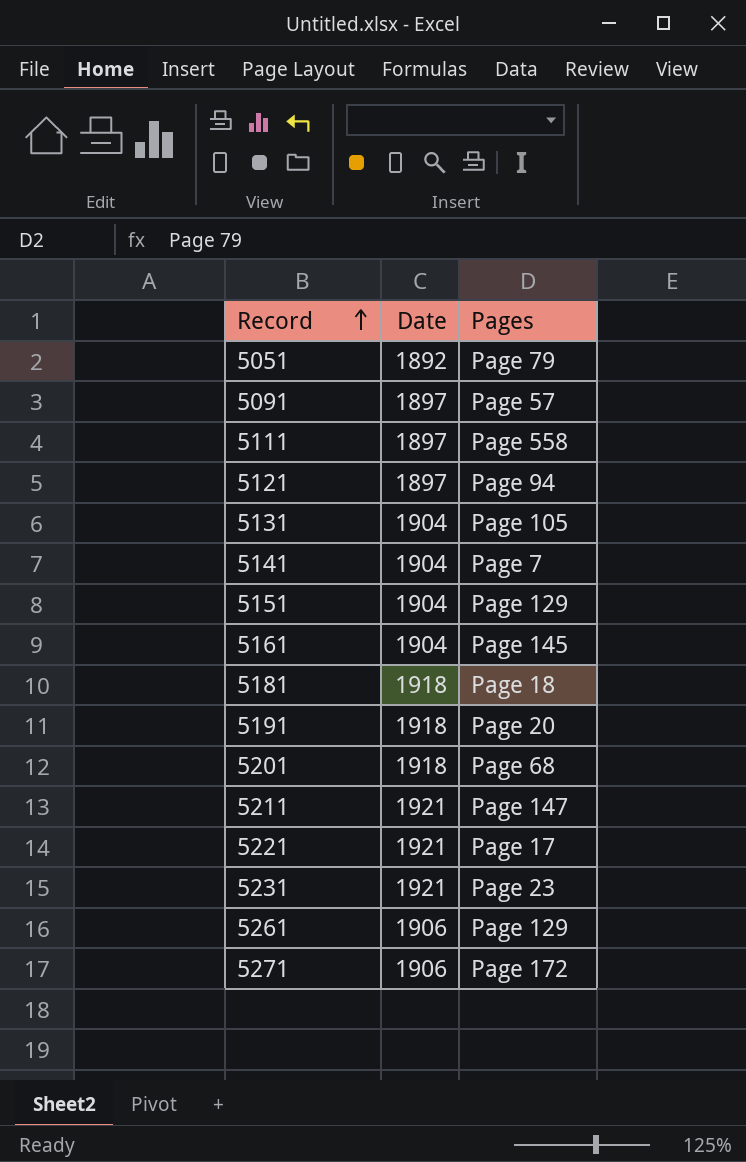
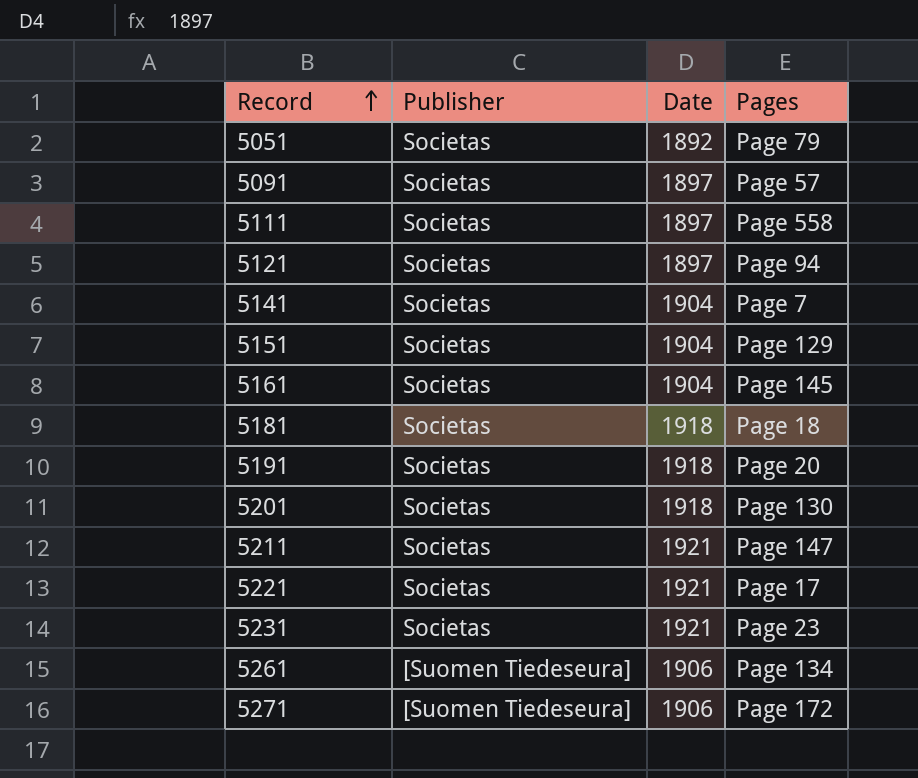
column Publisher | position: none -> 2
row 5131: 1904 | Page 105 -> none
5201 | Pages: Page 68 -> Page 130
5261 | Pages: Page 129 -> Page 134

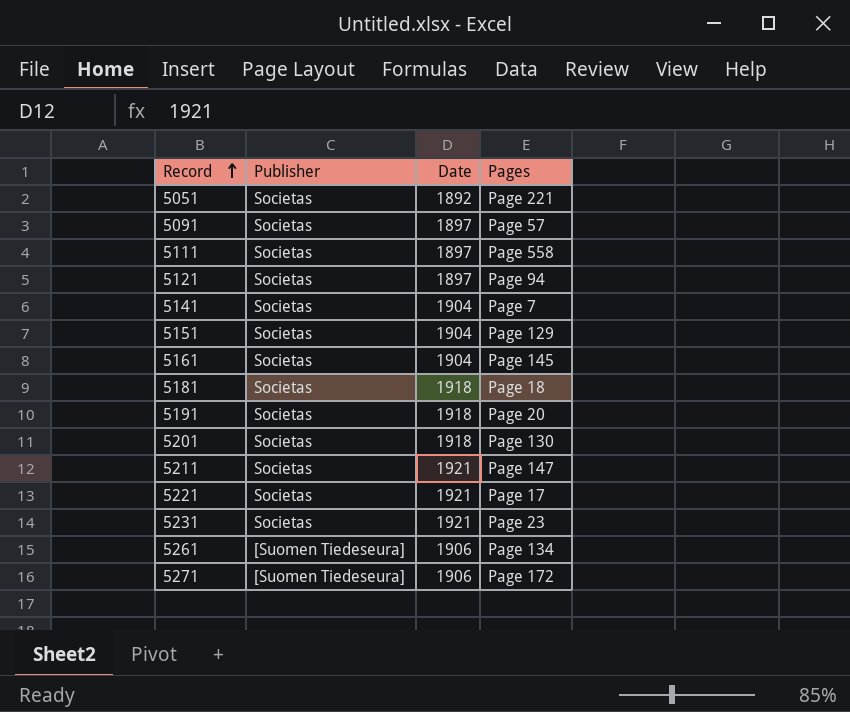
5051 | Pages: Page 79 -> Page 221

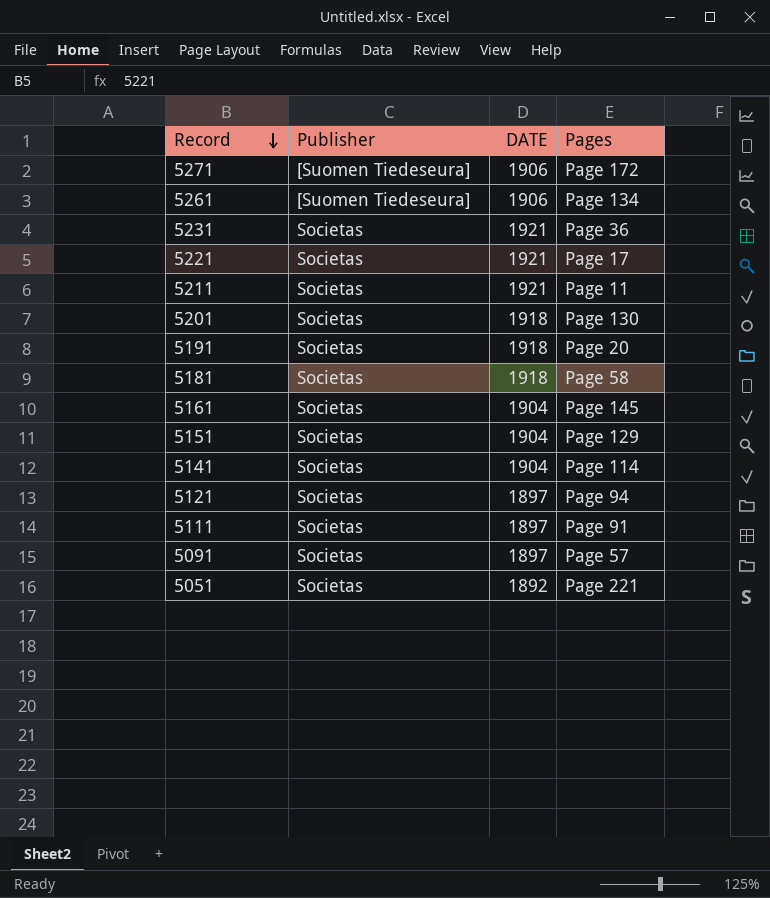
row order: Record ascending -> Record descending
column name: Date -> DATE
5231 | Pages: Page 23 -> Page 36
5211 | Pages: Page 147 -> Page 11
5181 | Pages: Page 18 -> Page 58
5141 | Pages: Page 7 -> Page 114
5111 | Pages: Page 558 -> Page 91

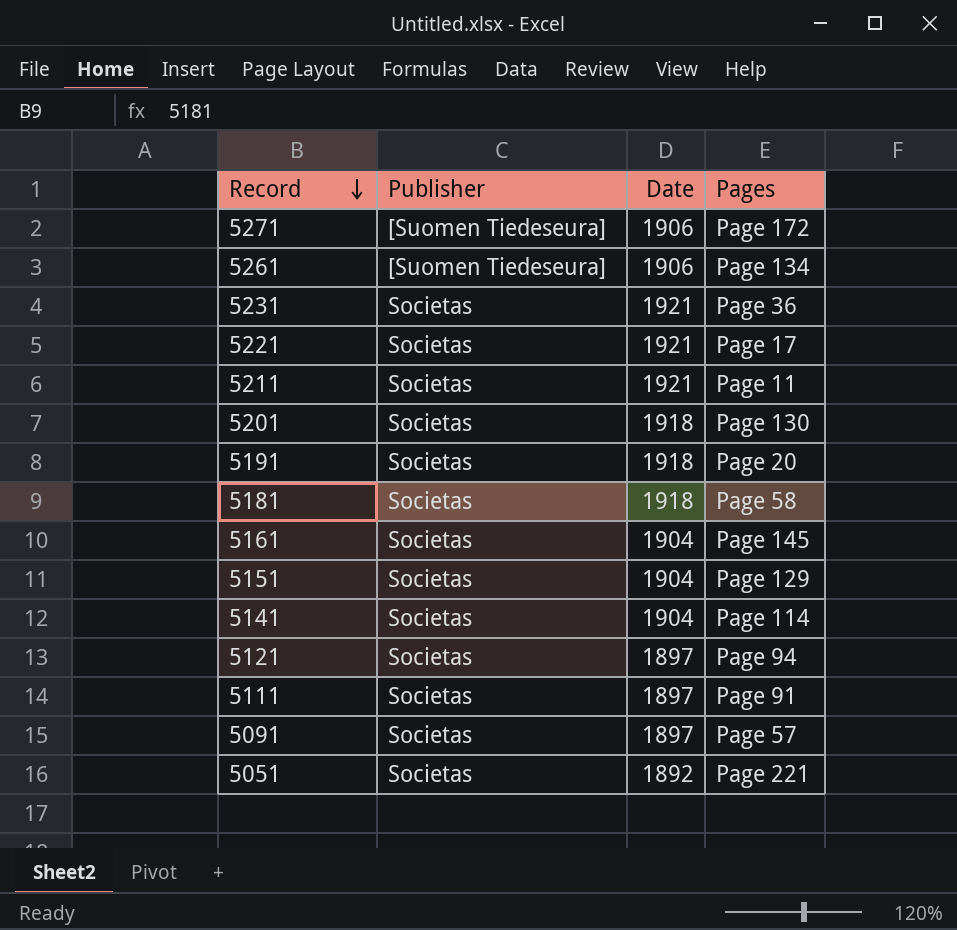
column name: DATE -> Date

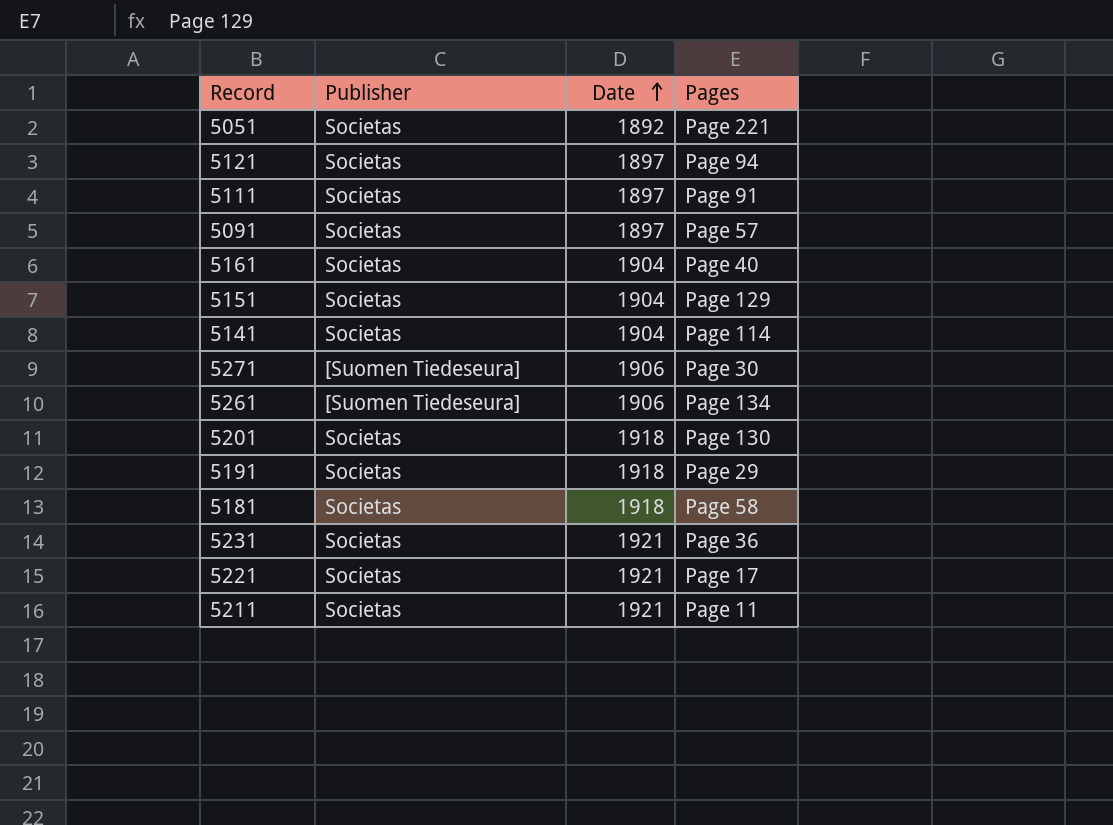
row order: Record descending -> Date ascending
5161 | Pages: Page 145 -> Page 40
5271 | Pages: Page 172 -> Page 30
5191 | Pages: Page 20 -> Page 29

